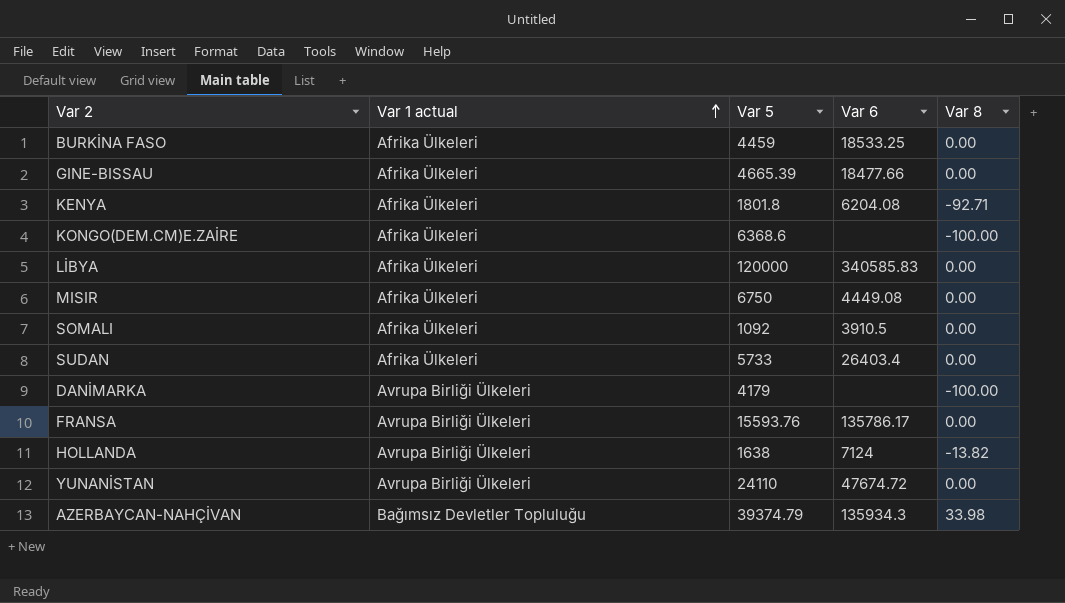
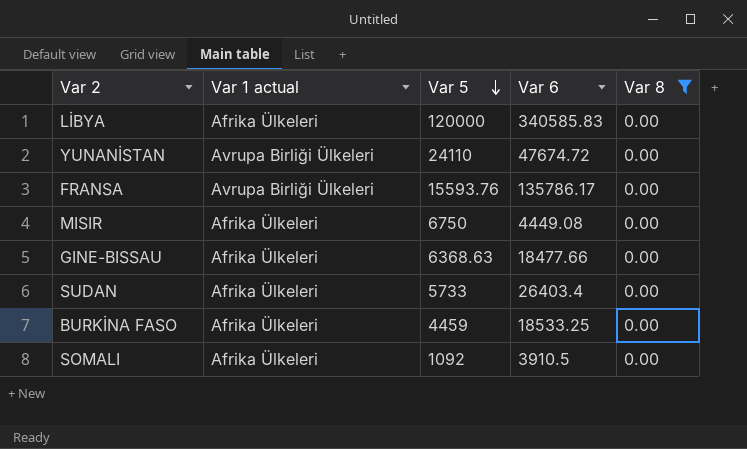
filter: none -> Var 8 = 0.00
row order: Var 1 actual ascending -> Var 5 descending
GINE-BISSAU | Var 5: 4665.39 -> 6368.63

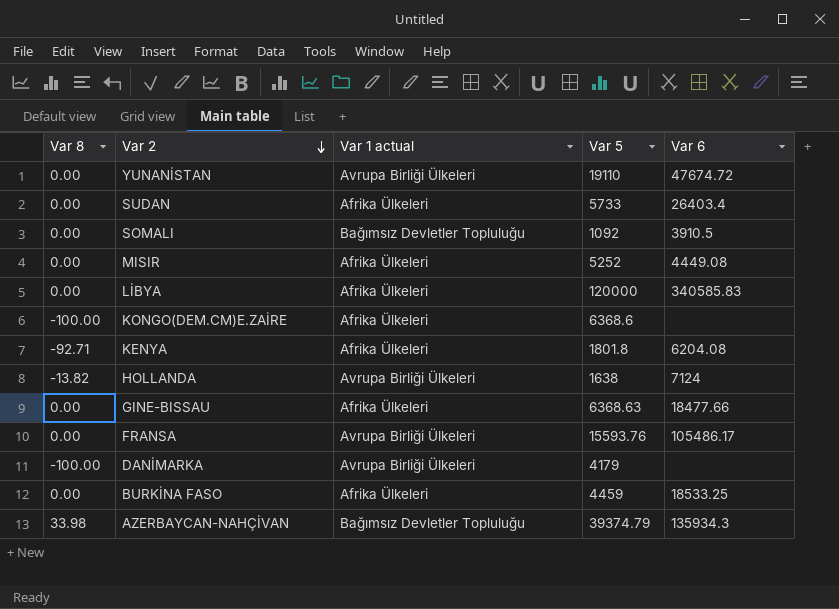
filter: Var 8 = 0.00 -> none
row order: Var 5 descending -> Var 2 descending
column Var 8 | position: 5 -> 1
YUNANİSTAN | Var 5: 24110 -> 19110
SOMALI | Var 1 actual: Afrika Ülkeleri -> Bağımsız Devletler Topluluğu
MISIR | Var 5: 6750 -> 5252
FRANSA | Var 6: 135786.17 -> 105486.17

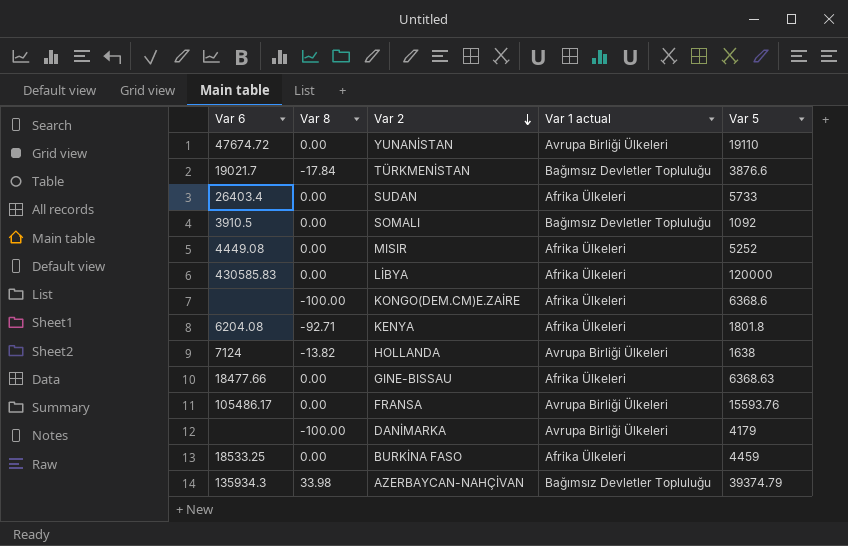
column Var 6 | position: 5 -> 1
row TÜRKMENİSTAN: none -> 19021.7 | -17.84 | Bağımsız Devletler Topluluğu | 3876.6
LİBYA | Var 6: 340585.83 -> 430585.83

